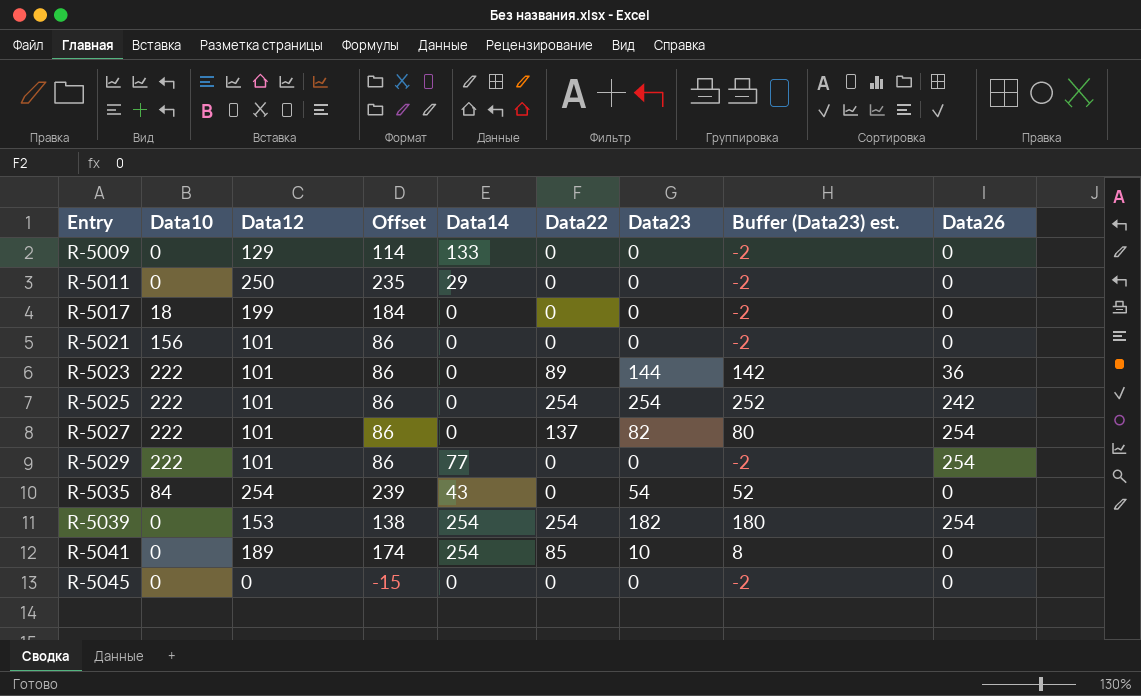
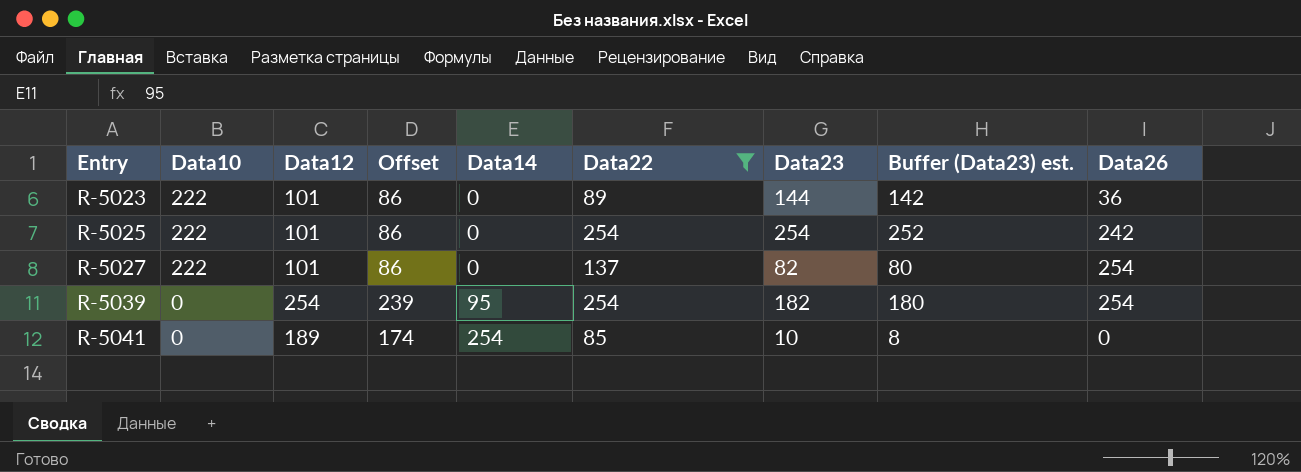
filter: none -> Data22 != 0
R-5039 | Data12: 153 -> 254
R-5039 | Offset: 138 -> 239
R-5039 | Data14: 254 -> 95

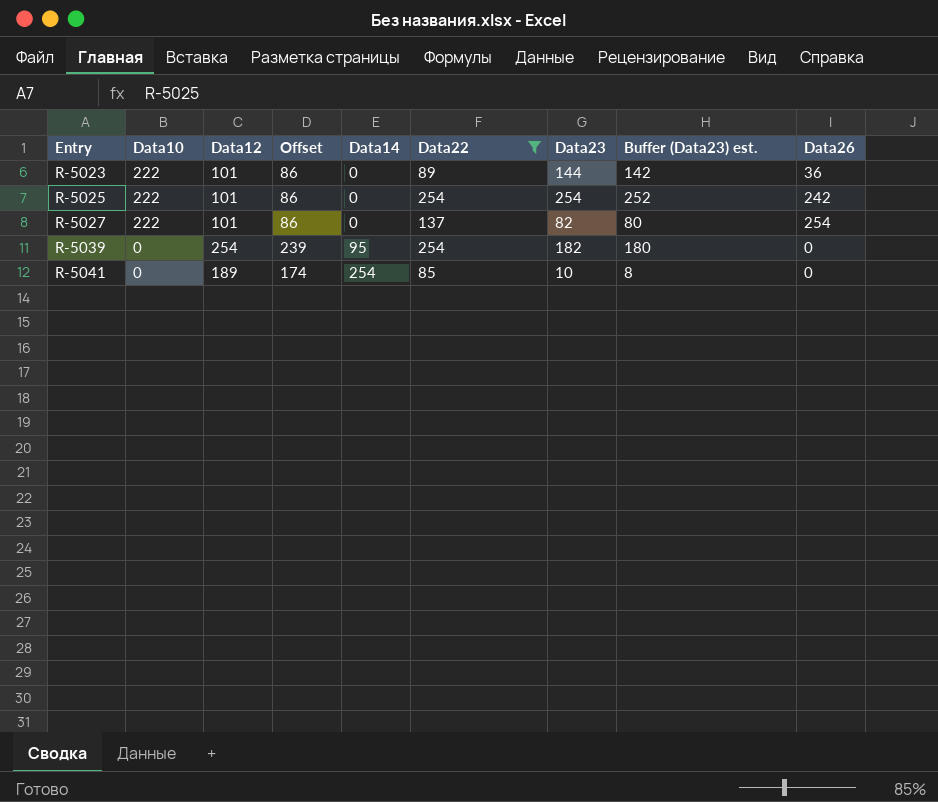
R-5039 | Data26: 254 -> 0

